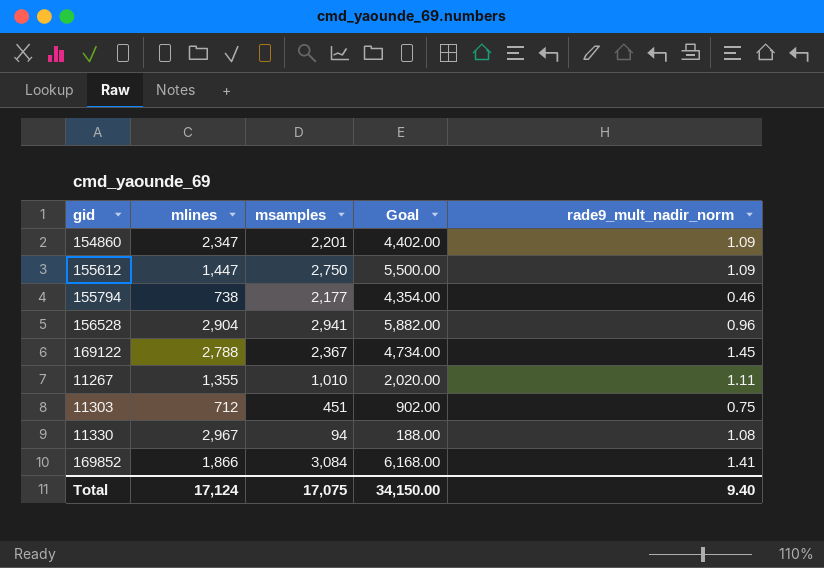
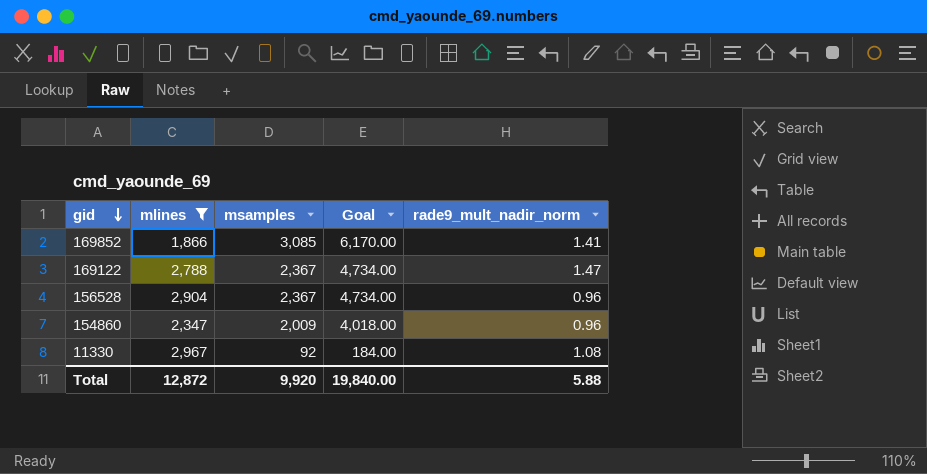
filter: none -> mlines >= 1,866
row order: none -> gid descending
169852 | msamples: 3,084 -> 3,085
169852 | Goal: 6,168.00 -> 6,170.00
169122 | rade9_mult_nadir_norm: 1.45 -> 1.47
156528 | msamples: 2,941 -> 2,367
156528 | Goal: 5,882.00 -> 4,734.00
154860 | msamples: 2,201 -> 2,009
154860 | Goal: 4,402.00 -> 4,018.00
154860 | rade9_mult_nadir_norm: 1.09 -> 0.96
11330 | msamples: 94 -> 92
11330 | Goal: 188.00 -> 184.00
Total | mlines: 17,124 -> 12,872
Total | msamples: 17,075 -> 9,920
Total | Goal: 34,150.00 -> 19,840.00
Total | rade9_mult_nadir_norm: 9.40 -> 5.88

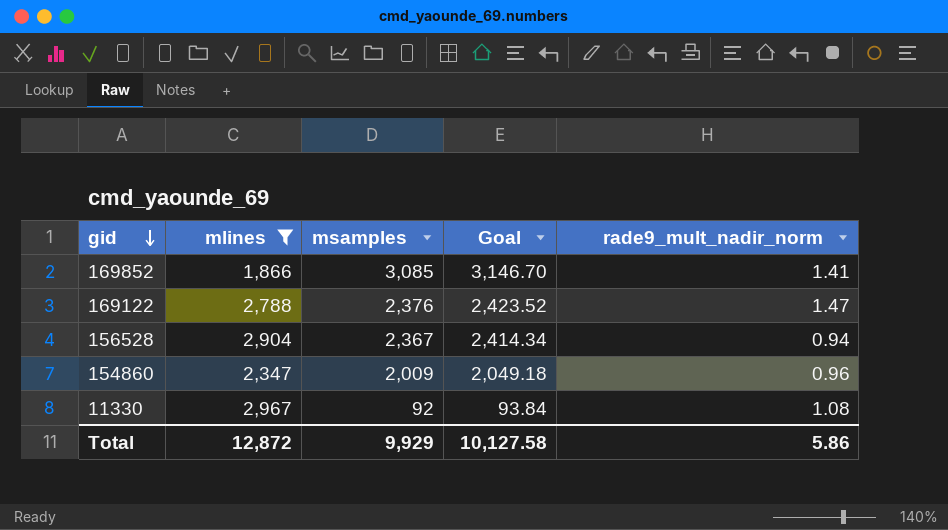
column Goal | formula: [msamples] * 2 -> [msamples] * 1.02
169122 | msamples: 2,367 -> 2,376
156528 | rade9_mult_nadir_norm: 0.96 -> 0.94
Total | msamples: 9,920 -> 9,929
Total | Goal: 19,840.00 -> 10,127.58
Total | rade9_mult_nadir_norm: 5.88 -> 5.86

